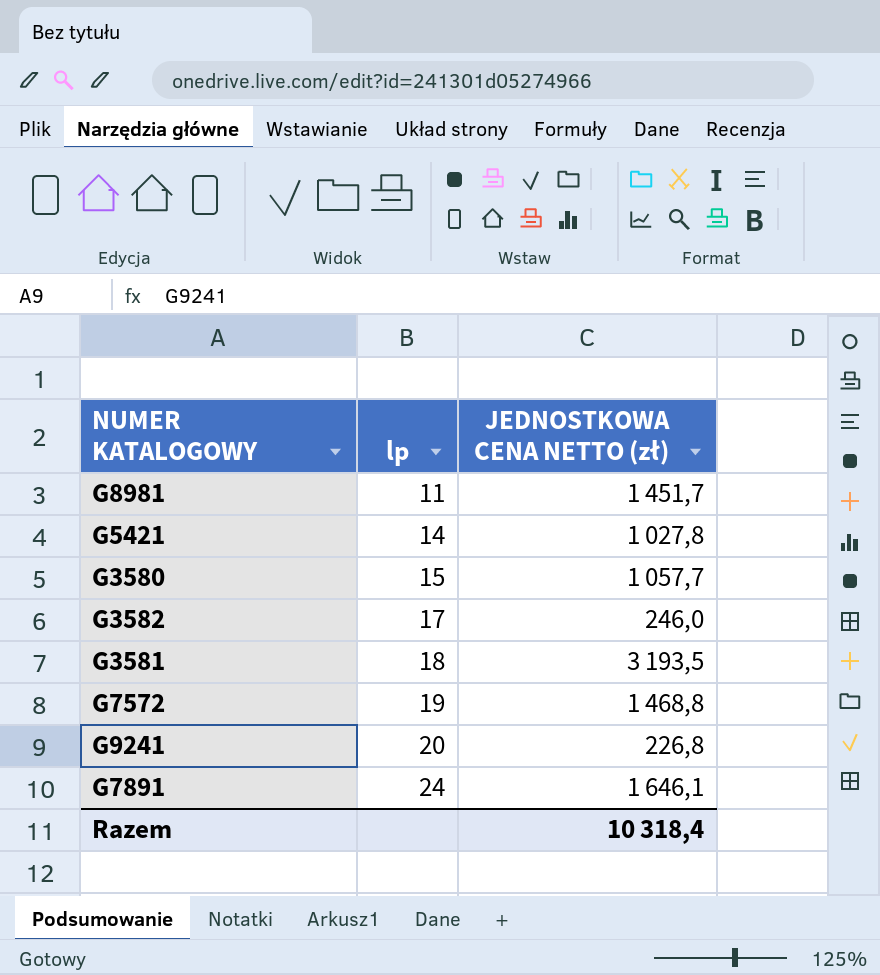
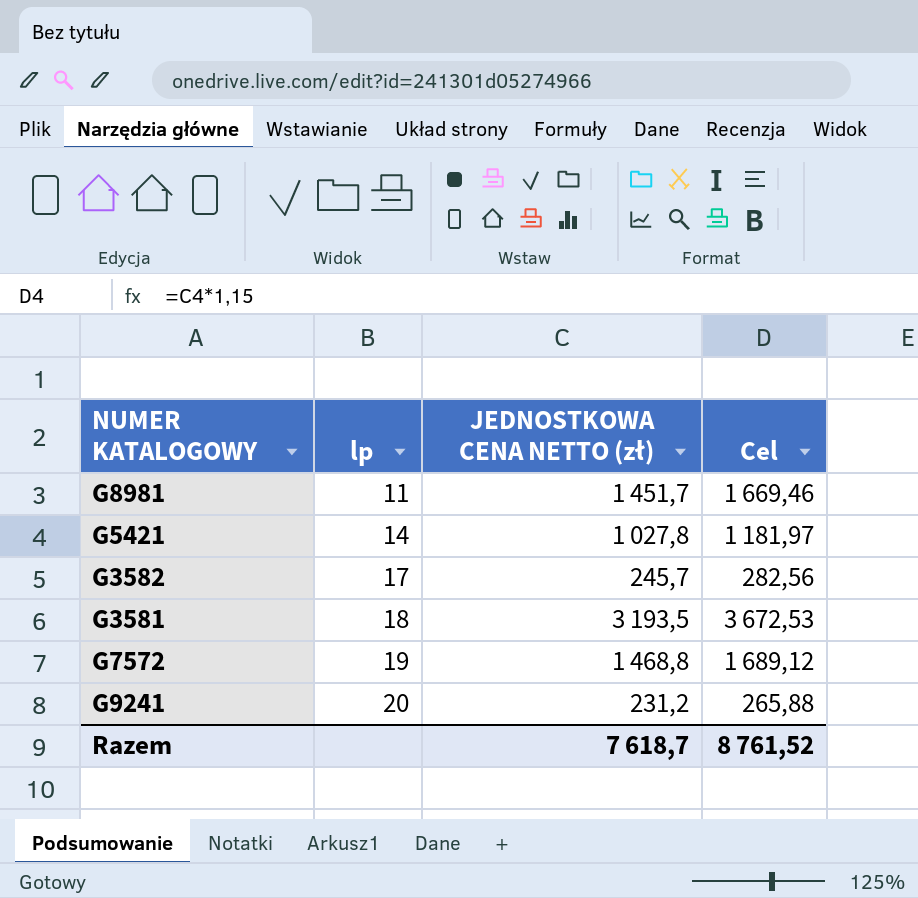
column Cel | formula: none -> [JEDNOSTKOWA CENA NETTO (zł)] * 1,15
row G3580: 15 | 1 057,7 -> none
row G7891: 24 | 1 646,1 -> none
G3582 | JEDNOSTKOWA CENA NETTO (zł): 246,0 -> 245,7
G9241 | JEDNOSTKOWA CENA NETTO (zł): 226,8 -> 231,2
Razem | JEDNOSTKOWA CENA NETTO (zł): 10 318,4 -> 7 618,7

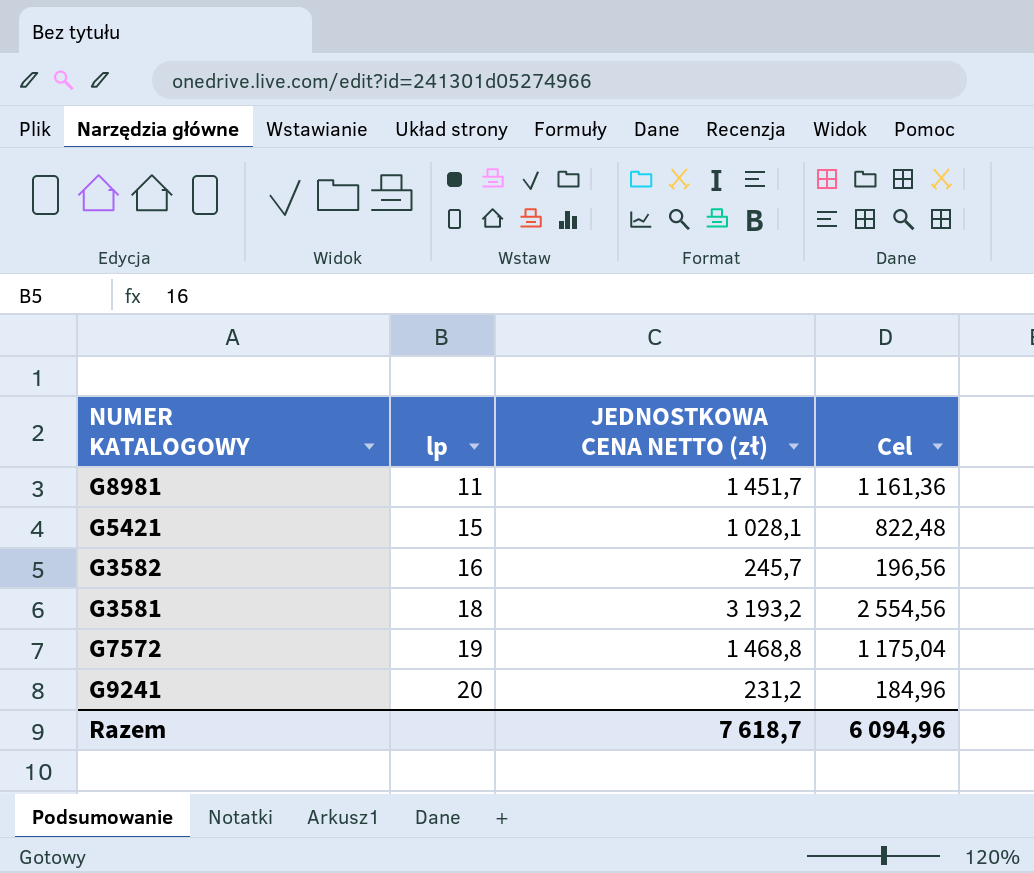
column Cel | formula: [JEDNOSTKOWA CENA NETTO (zł)] * 1,15 -> [JEDNOSTKOWA CENA NETTO (zł)] * 0,8
G5421 | lp: 14 -> 15
G5421 | JEDNOSTKOWA CENA NETTO (zł): 1 027,8 -> 1 028,1
G3582 | lp: 17 -> 16
G3581 | JEDNOSTKOWA CENA NETTO (zł): 3 193,5 -> 3 193,2
Razem | Cel: 8 761,52 -> 6 094,96

